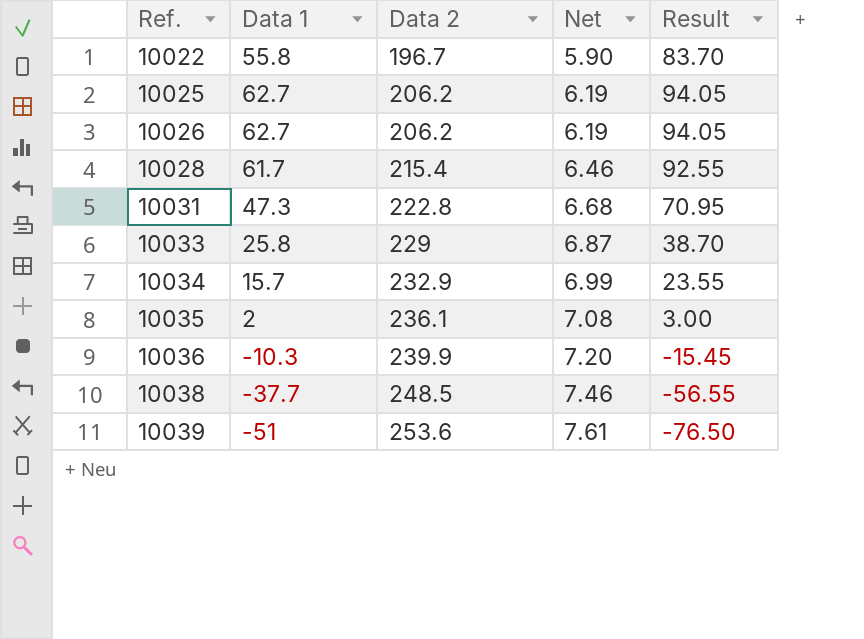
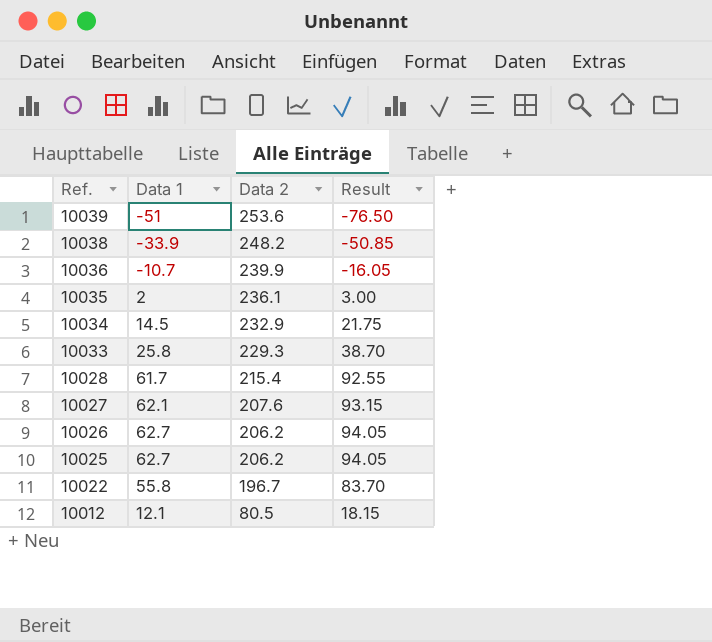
row order: Ref. ascending -> Ref. descending
column Net | formula: [Data 2] * 0.03 -> none
row 10031: 47.3 | 222.8 | 6.68 | 70.95 -> none
10038 | Data 1: -37.7 -> -33.9
10038 | Data 2: 248.5 -> 248.2
10038 | Result: -56.55 -> -50.85
10036 | Data 1: -10.3 -> -10.7
10036 | Result: -15.45 -> -16.05
10034 | Data 1: 15.7 -> 14.5
10034 | Result: 23.55 -> 21.75
10033 | Data 2: 229 -> 229.3
row 10027: none -> 62.1 | 207.6 | 93.15
row 10012: none -> 12.1 | 80.5 | 18.15

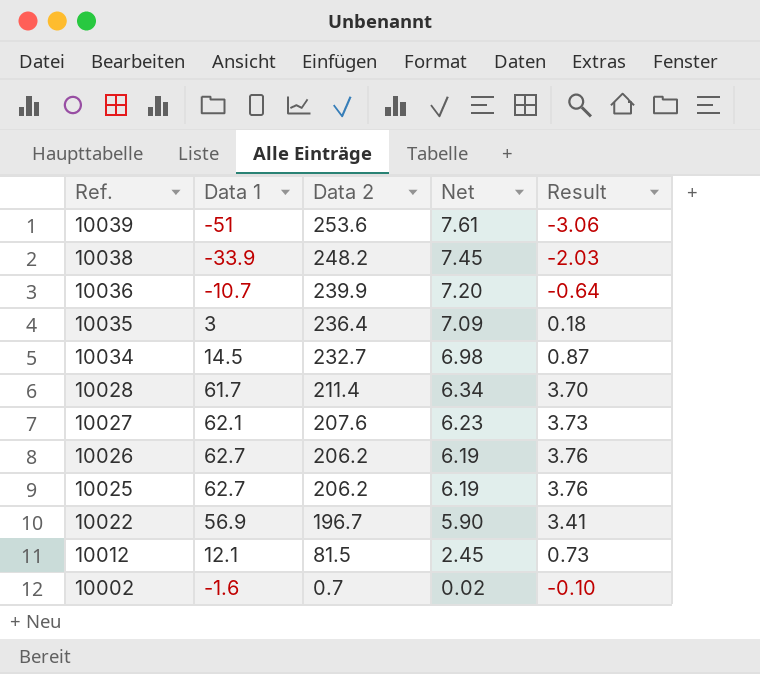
column Net | formula: none -> [Data 2] * 0.03
column Result | formula: [Data 1] * 1.5 -> [Data 1] * 0.06
row 10033: 25.8 | 229.3 | 38.70 -> none
10035 | Data 1: 2 -> 3
10035 | Data 2: 236.1 -> 236.4
10034 | Data 2: 232.9 -> 232.7
10028 | Data 2: 215.4 -> 211.4
10022 | Data 1: 55.8 -> 56.9
10012 | Data 2: 80.5 -> 81.5
row 10002: none -> -1.6 | 0.7 | 0.02 | -0.10

